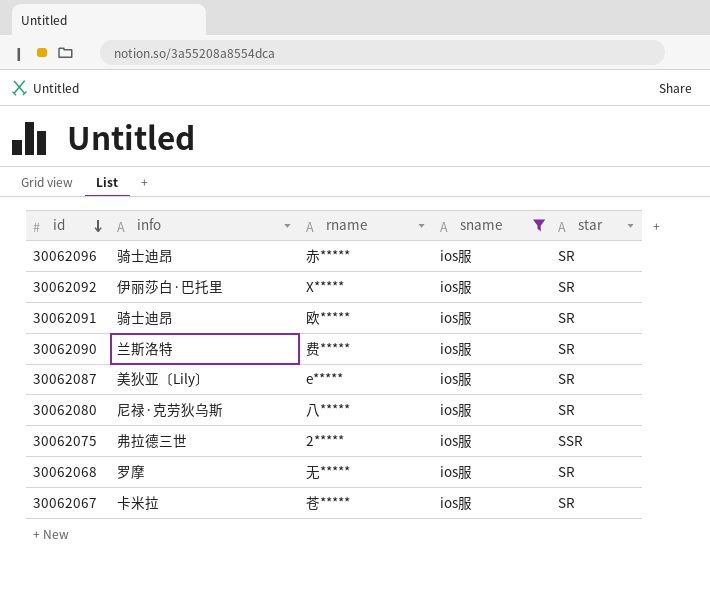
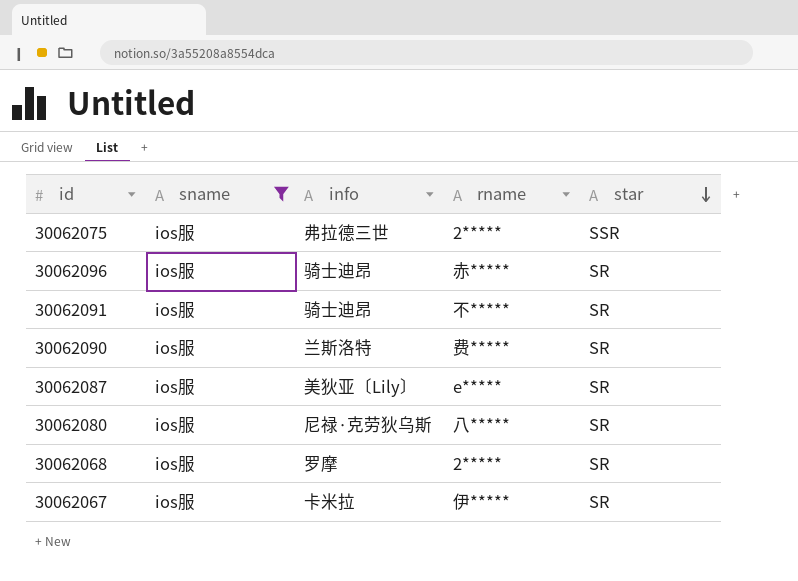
row order: id descending -> star descending
column sname | position: 4 -> 2
row 30062092: 伊丽莎白·巴托里 | X***** | ios服 | SR -> none
30062091 | rname: 欧***** -> 不*****
30062068 | rname: 无***** -> 2*****
30062067 | rname: 苍***** -> 伊*****

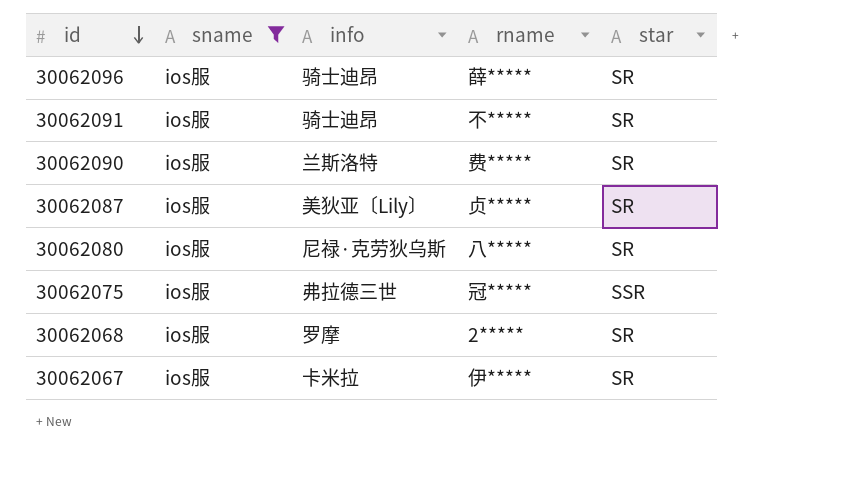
row order: star descending -> id descending
30062096 | rname: 赤***** -> 薛*****
30062087 | rname: e***** -> 贞*****
30062075 | rname: 2***** -> 冠*****

